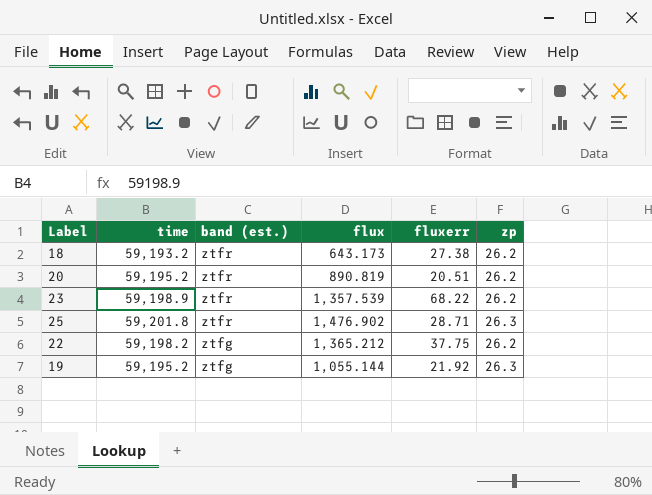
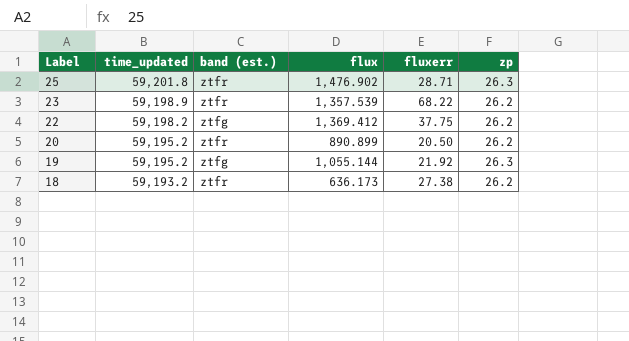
row order: band (est.) descending -> Label descending
column name: time -> time_updated
22 | flux: 1,365.212 -> 1,369.412
20 | flux: 890.819 -> 890.899
20 | fluxerr: 20.51 -> 20.50
18 | flux: 643.173 -> 636.173

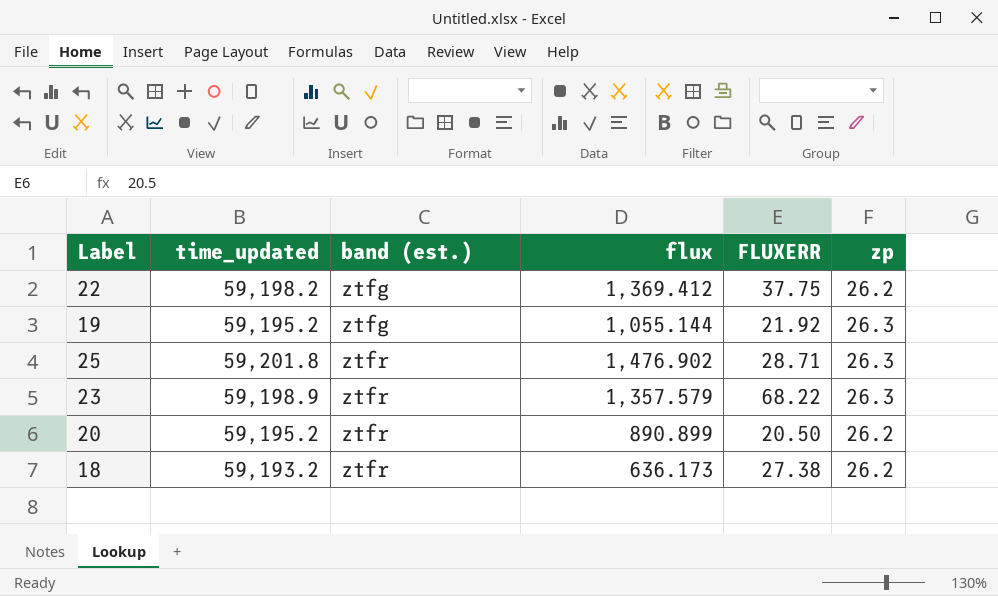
row order: Label descending -> band (est.) ascending
column name: fluxerr -> FLUXERR
23 | flux: 1,357.539 -> 1,357.579
23 | zp: 26.2 -> 26.3

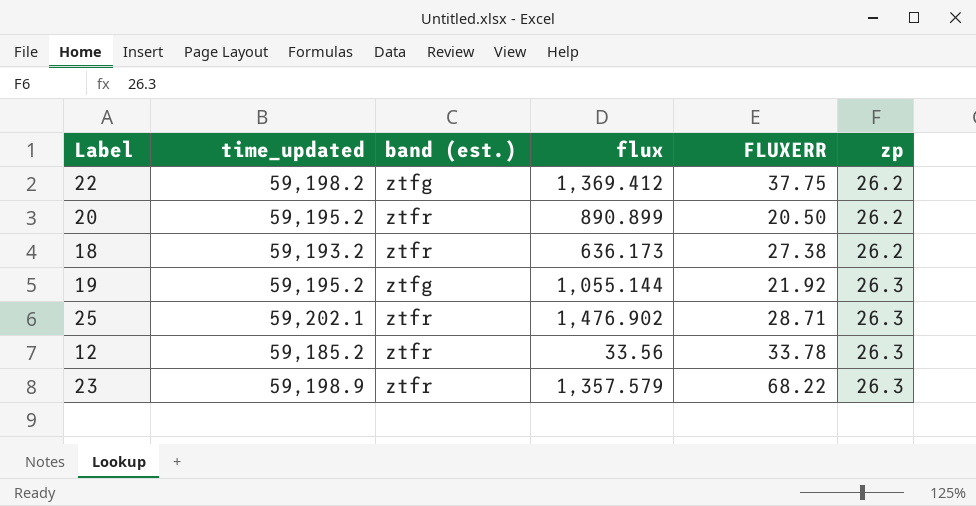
row order: band (est.) ascending -> zp ascending
25 | time_updated: 59,201.8 -> 59,202.1
row 12: none -> 59,185.2 | ztfr | 33.56 | 33.78 | 26.3

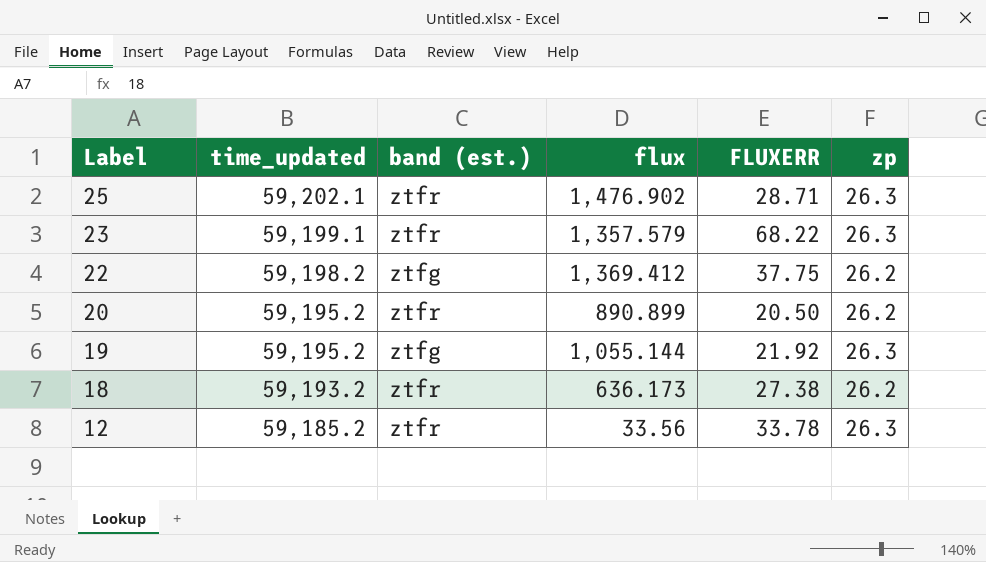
row order: zp ascending -> Label descending
23 | time_updated: 59,198.9 -> 59,199.1

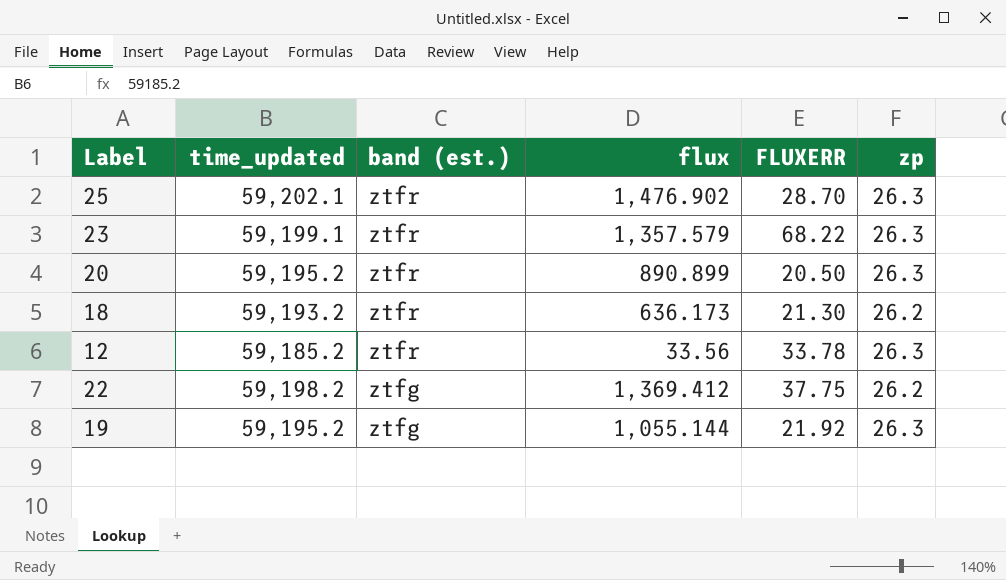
row order: Label descending -> band (est.) descending
25 | FLUXERR: 28.71 -> 28.70
20 | zp: 26.2 -> 26.3
18 | FLUXERR: 27.38 -> 21.30

